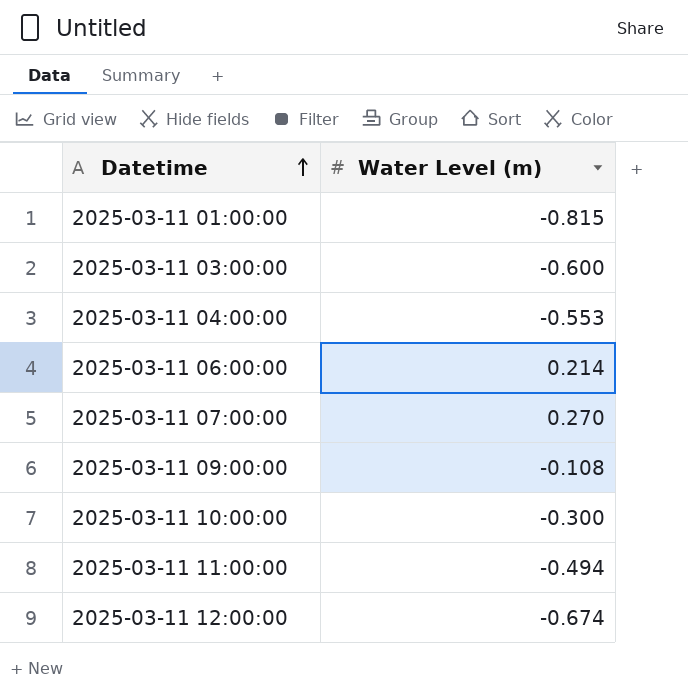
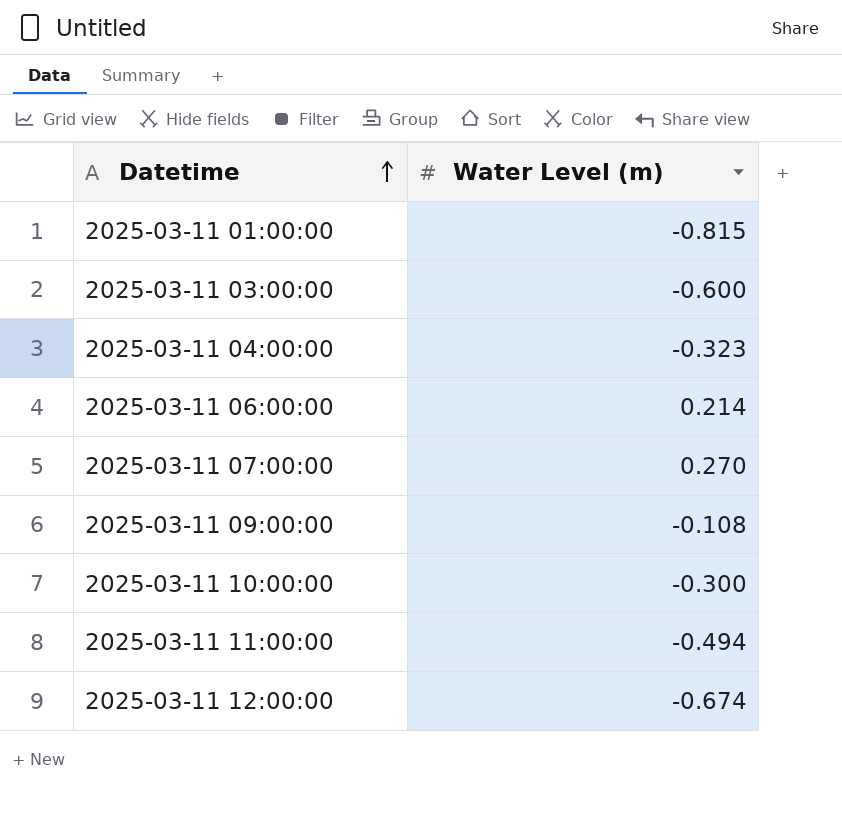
2025-03-11 04:00:00 | Water Level (m): -0.553 -> -0.323

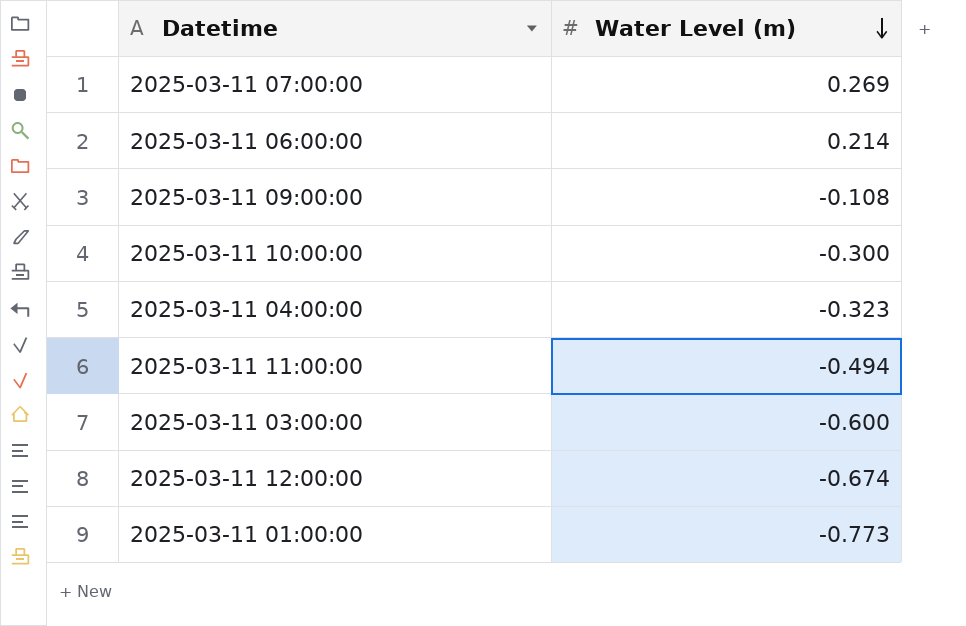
row order: Datetime ascending -> Water Level (m) descending
2025-03-11 07:00:00 | Water Level (m): 0.270 -> 0.269
2025-03-11 01:00:00 | Water Level (m): -0.815 -> -0.773

